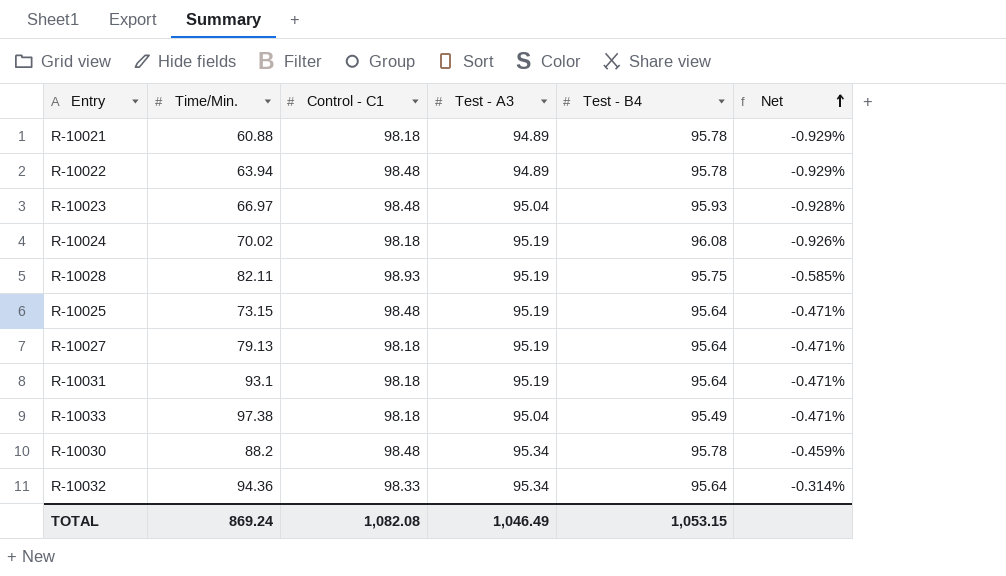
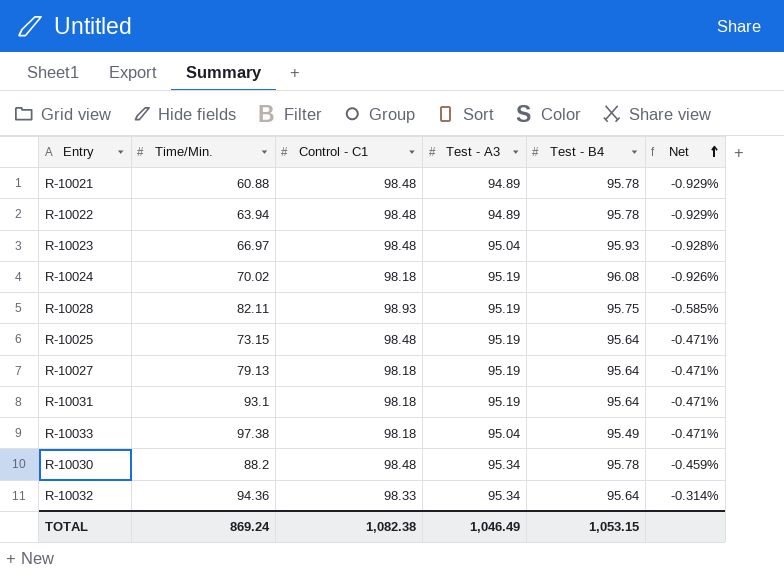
R-10021 | Control - C1: 98.18 -> 98.48
TOTAL | Control - C1: 1,082.08 -> 1,082.38

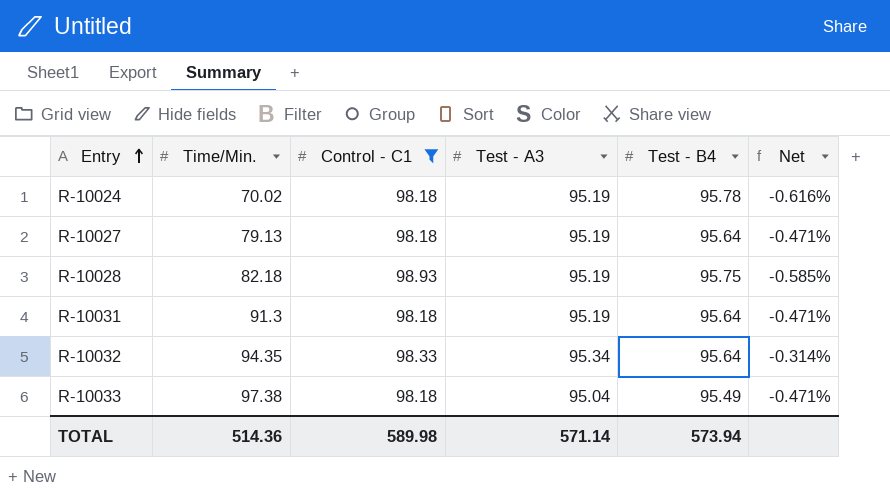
filter: none -> Control - C1 != 98.48
row order: Net ascending -> Entry ascending
R-10024 | Test - B4: 96.08 -> 95.78
R-10024 | Net: -0.926% -> -0.616%
R-10028 | Time/Min.: 82.11 -> 82.18
R-10031 | Time/Min.: 93.1 -> 91.3
R-10032 | Time/Min.: 94.36 -> 94.35
TOTAL | Time/Min.: 869.24 -> 514.36
TOTAL | Control - C1: 1,082.38 -> 589.98
TOTAL | Test - A3: 1,046.49 -> 571.14
TOTAL | Test - B4: 1,053.15 -> 573.94

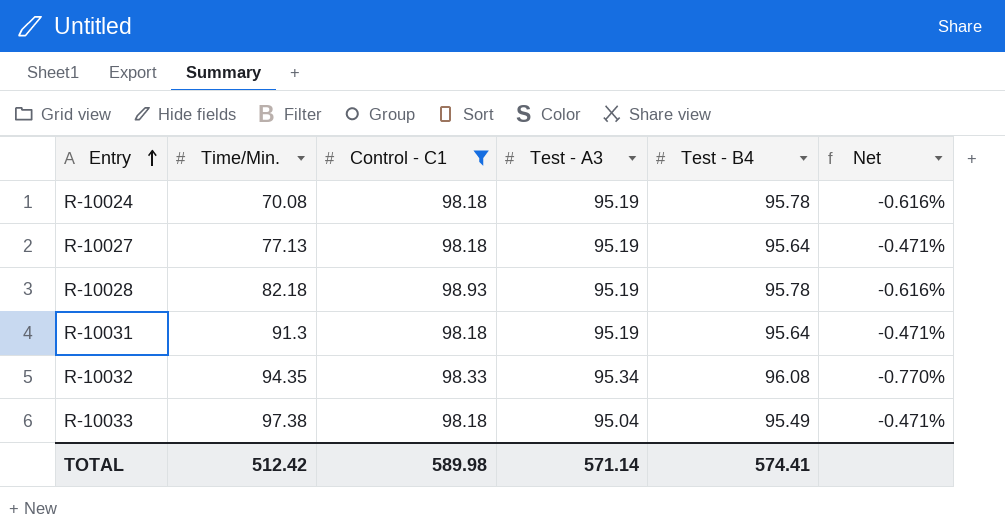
R-10024 | Time/Min.: 70.02 -> 70.08
R-10027 | Time/Min.: 79.13 -> 77.13
R-10028 | Test - B4: 95.75 -> 95.78
R-10028 | Net: -0.585% -> -0.616%
R-10032 | Test - B4: 95.64 -> 96.08
R-10032 | Net: -0.314% -> -0.770%
TOTAL | Time/Min.: 514.36 -> 512.42
TOTAL | Test - B4: 573.94 -> 574.41

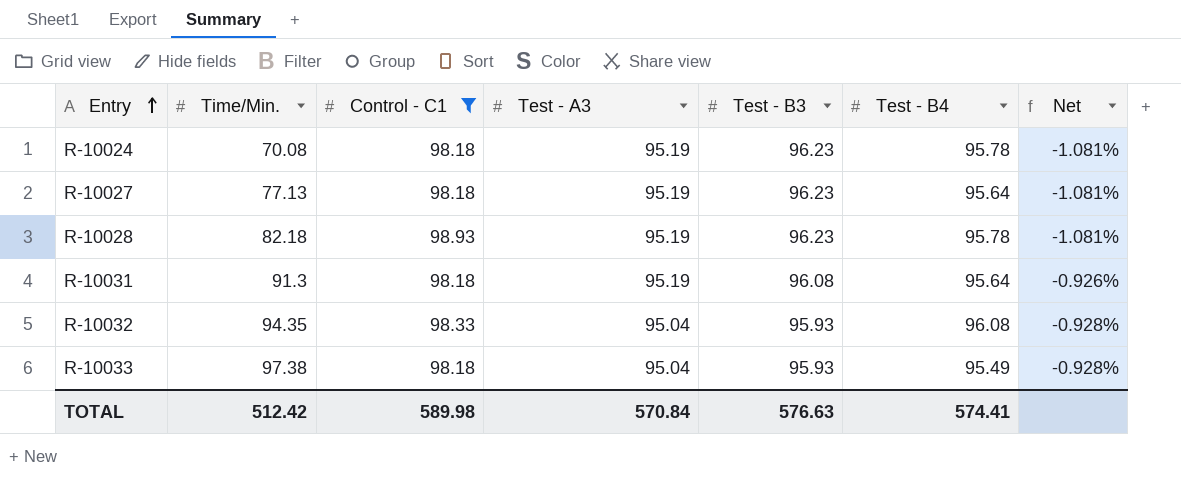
column Test - B3 | position: none -> 5
column Net | formula: ([Test - A3] - [Test - B4]) / [Test - B4] -> ([Test - A3] - [Test - B3]) / [Test - B3]
R-10032 | Test - A3: 95.34 -> 95.04
TOTAL | Test - A3: 571.14 -> 570.84

